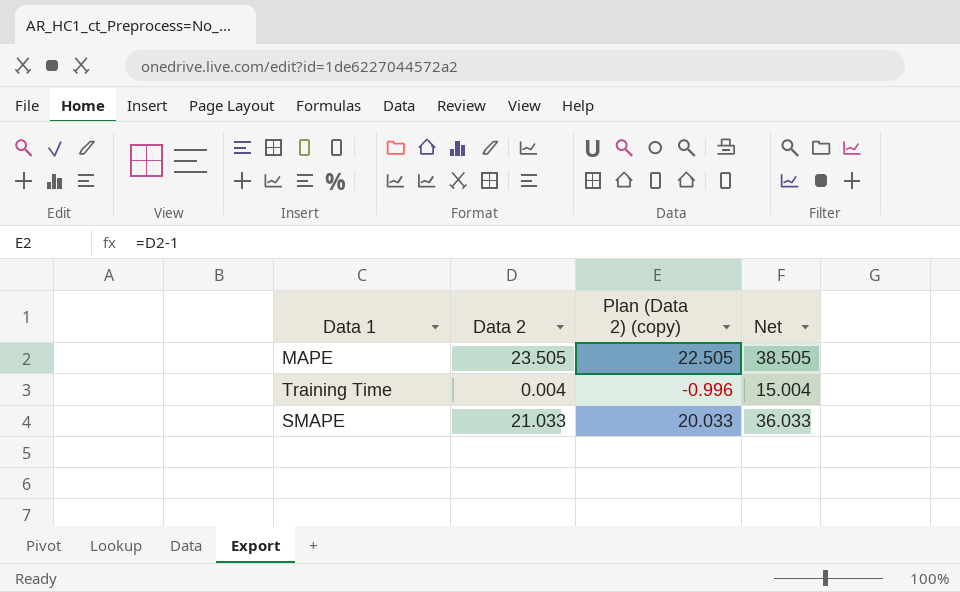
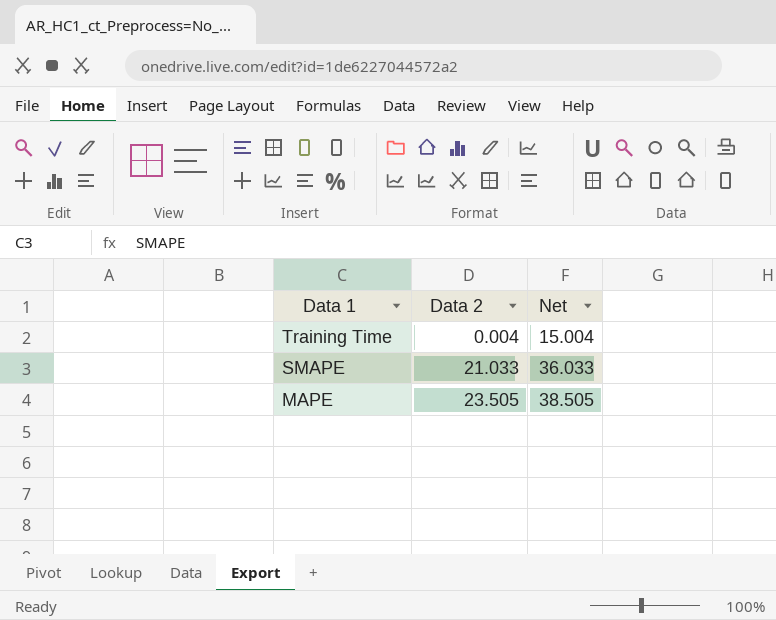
row order: none -> Data 1 descending
column Plan (Data 2) (copy) | formula: [Data 2] - 1 -> none

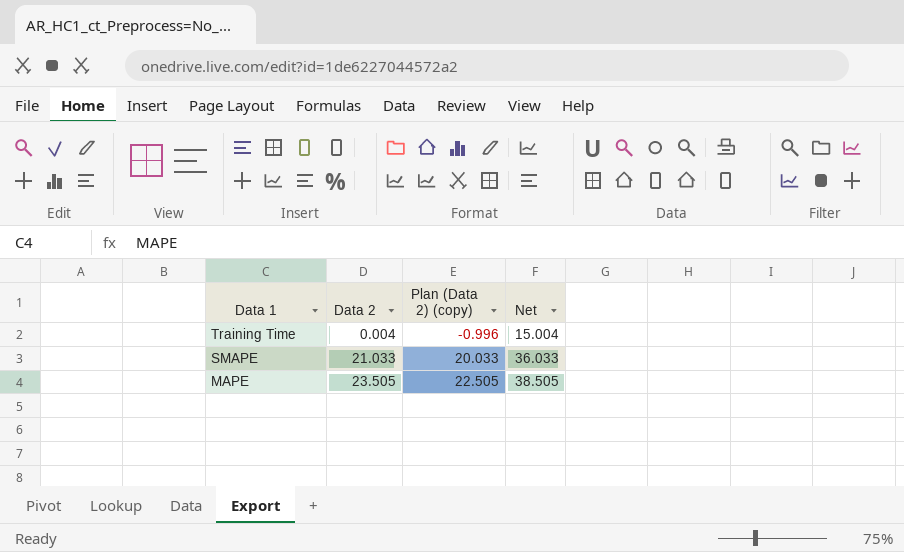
column Plan (Data 2) (copy) | formula: none -> [Data 2] - 1

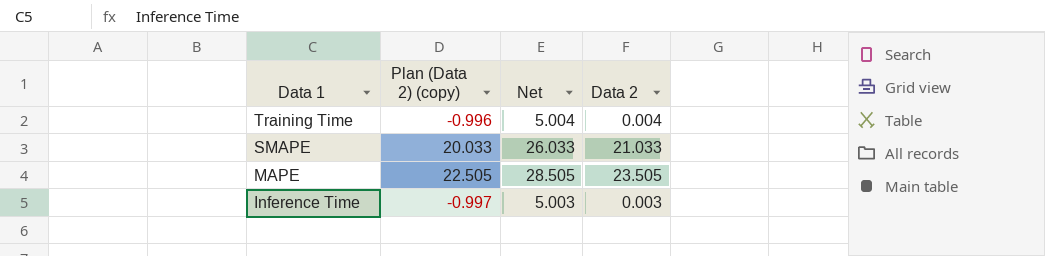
column Net | formula: [Data 2] + 15 -> [Data 2] + 5
column Data 2 | position: 2 -> 4
row Inference Time: none -> -0.997 | 5.003 | 0.003

